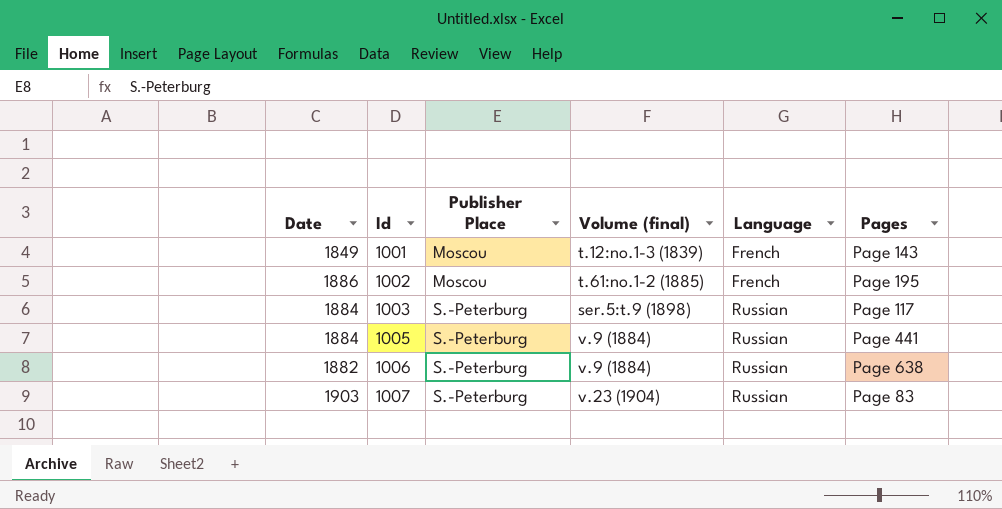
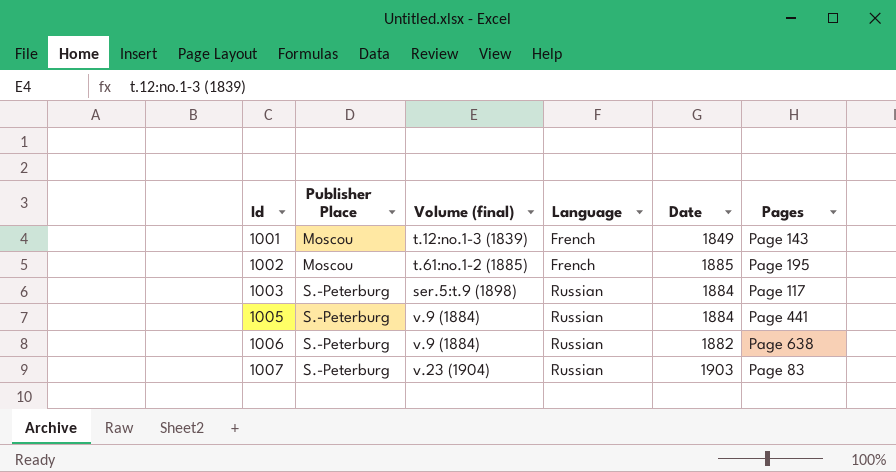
column Date | position: 1 -> 5
1002 | Date: 1886 -> 1885

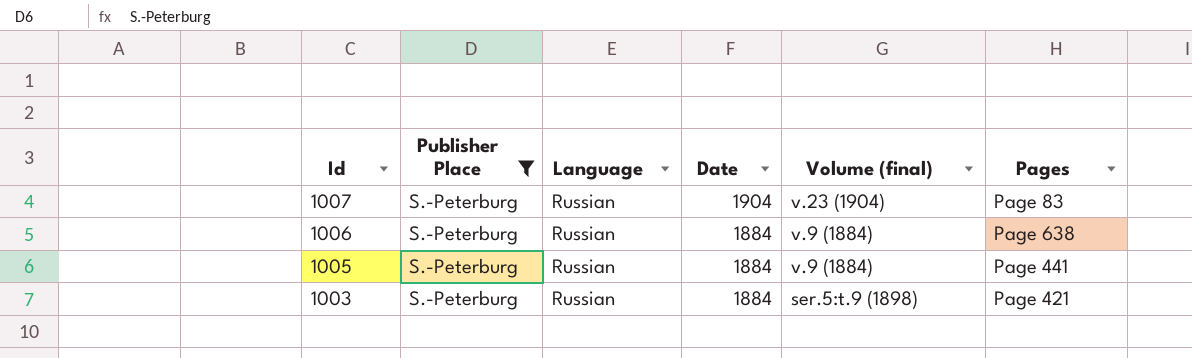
filter: none -> Publisher Place = S.-Peterburg
row order: Id ascending -> Id descending
column Volume (final) | position: 3 -> 5
1007 | Date: 1903 -> 1904
1006 | Date: 1882 -> 1884
1003 | Pages: Page 117 -> Page 421

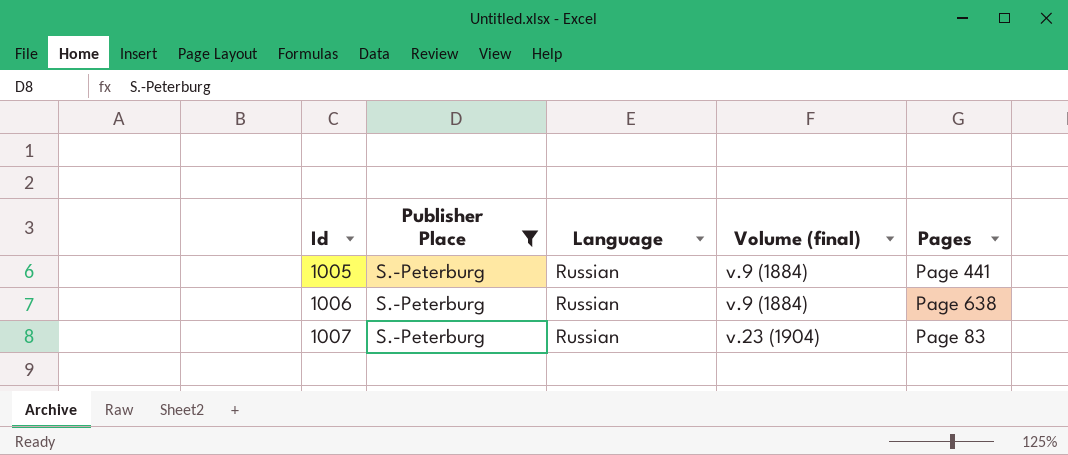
row order: Id descending -> Id ascending
column Date | position: 4 -> none
row 1003: S.-Peterburg | Russian | 1884 | ser.5:t.9 (1898) | Page 421 -> none

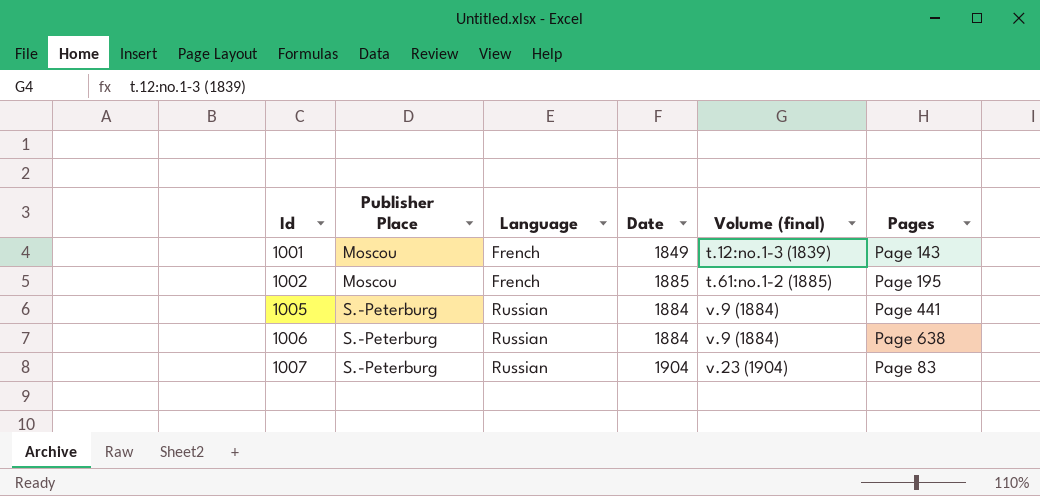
filter: Publisher Place = S.-Peterburg -> none
column Date | position: none -> 4

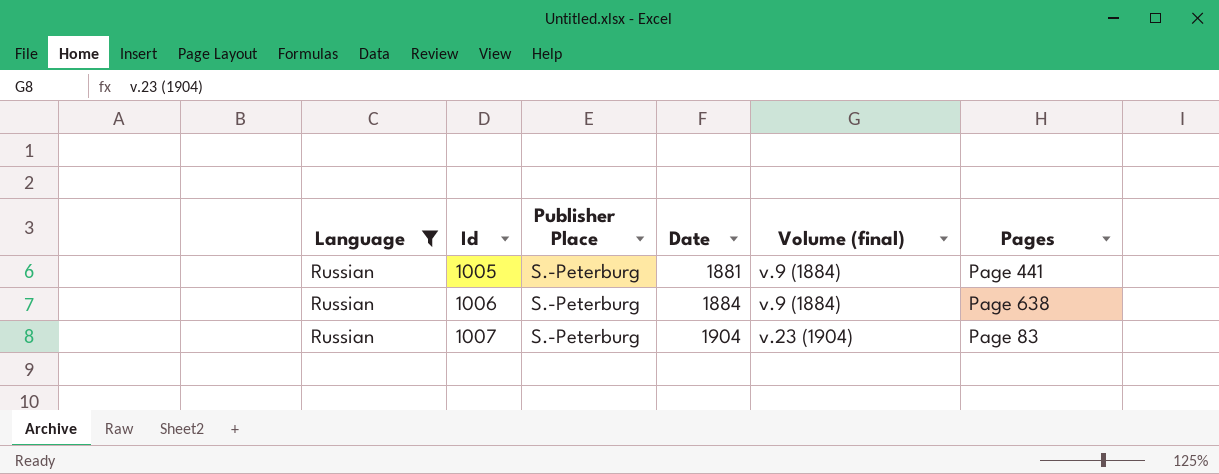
filter: none -> Language = Russian
column Language | position: 3 -> 1
1005 | Date: 1884 -> 1881

